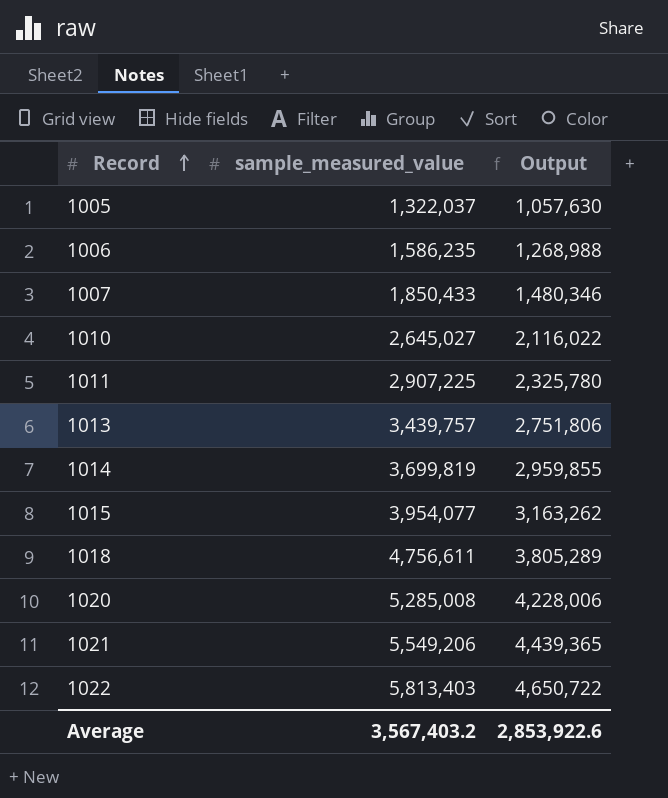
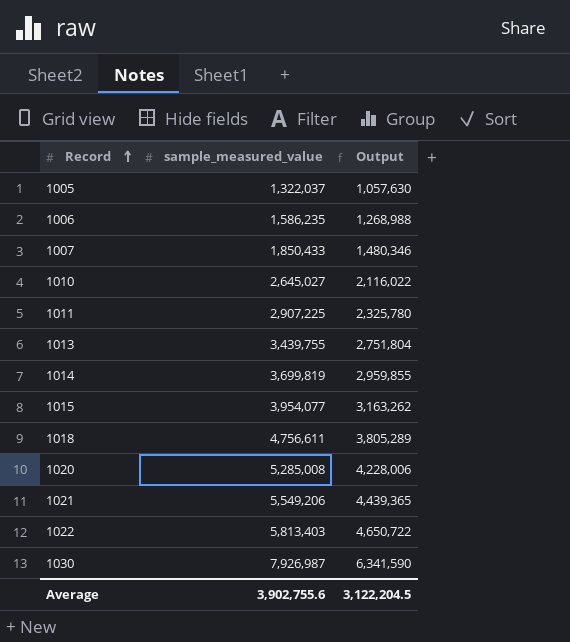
1013 | sample_measured_value: 3,439,757 -> 3,439,755
1013 | Output: 2,751,806 -> 2,751,804
row 1030: none -> 7,926,987 | 6,341,590
Average | sample_measured_value: 3,567,403.2 -> 3,902,755.6
Average | Output: 2,853,922.6 -> 3,122,204.5

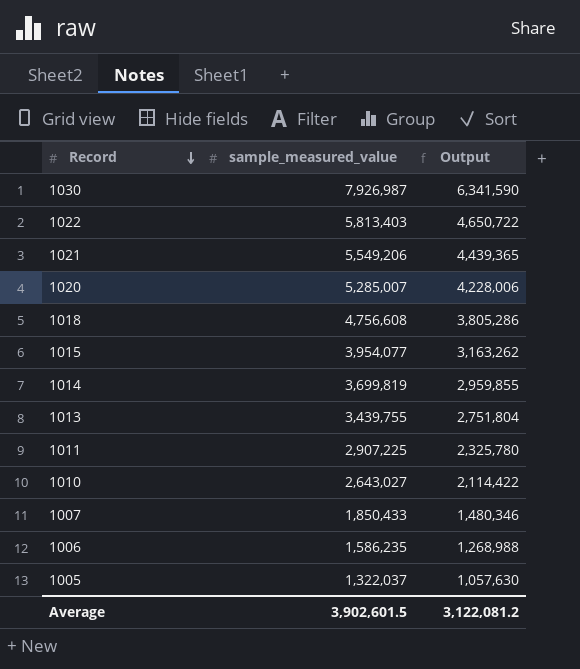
row order: Record ascending -> Record descending
1020 | sample_measured_value: 5,285,008 -> 5,285,007
1018 | sample_measured_value: 4,756,611 -> 4,756,608
1018 | Output: 3,805,289 -> 3,805,286
1010 | sample_measured_value: 2,645,027 -> 2,643,027
1010 | Output: 2,116,022 -> 2,114,422
Average | sample_measured_value: 3,902,755.6 -> 3,902,601.5
Average | Output: 3,122,204.5 -> 3,122,081.2

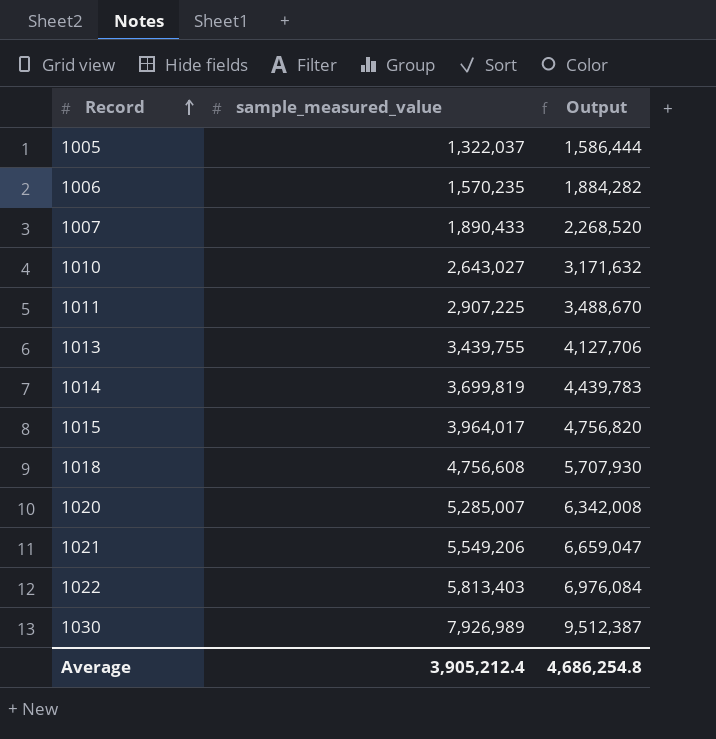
row order: Record descending -> Record ascending
column Output | formula: [sample_measured_value] * 0.8 -> [sample_measured_value] * 1.2
1006 | sample_measured_value: 1,586,235 -> 1,570,235
1007 | sample_measured_value: 1,850,433 -> 1,890,433
1015 | sample_measured_value: 3,954,077 -> 3,964,017
1030 | sample_measured_value: 7,926,987 -> 7,926,989
Average | sample_measured_value: 3,902,601.5 -> 3,905,212.4
Average | Output: 3,122,081.2 -> 4,686,254.8

